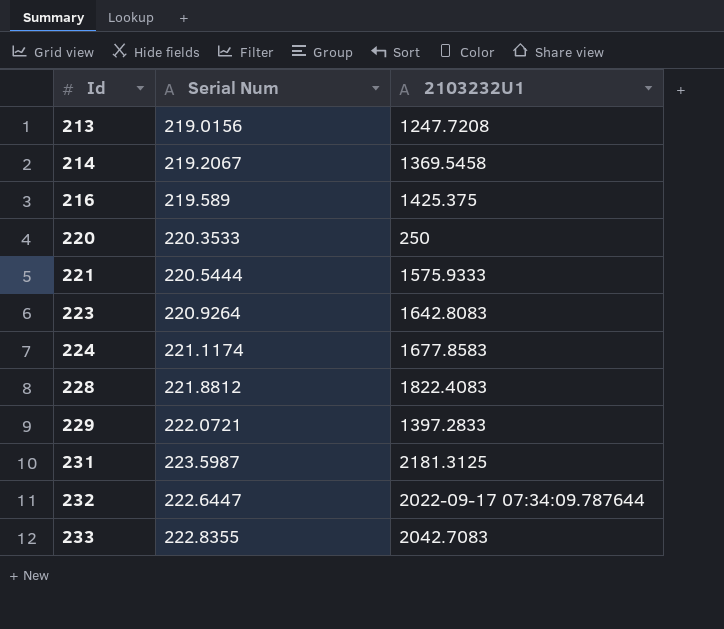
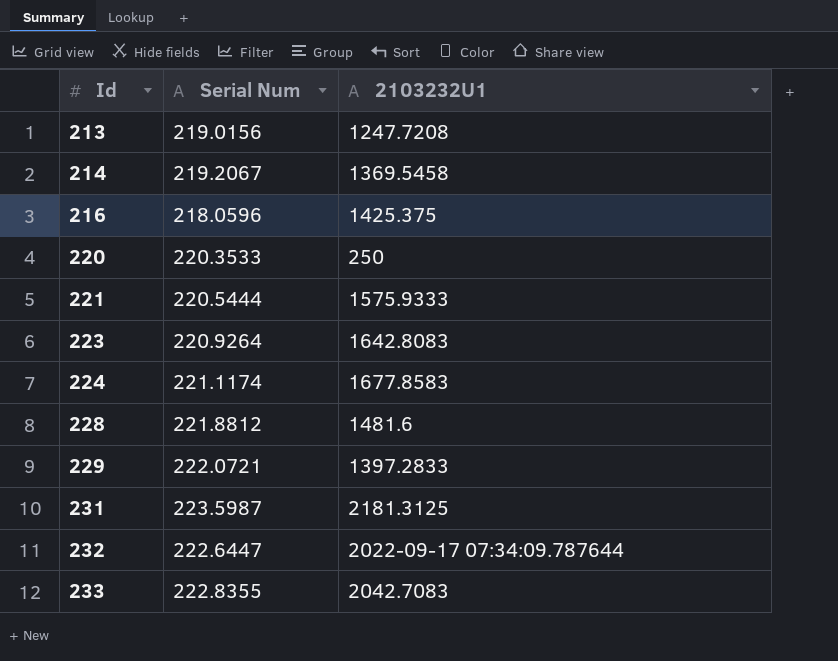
216 | Serial Num: 219.589 -> 218.0596
228 | 2103232U1: 1822.4083 -> 1481.6

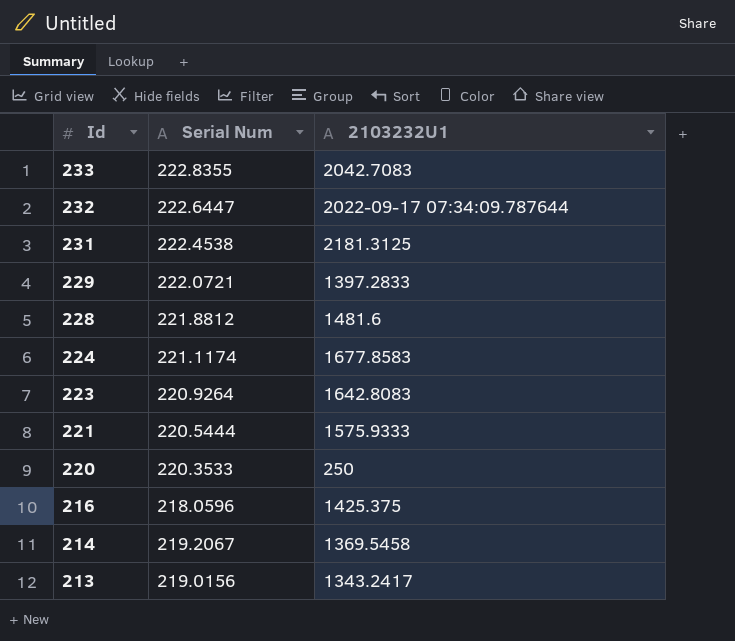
row order: Id ascending -> Id descending
231 | Serial Num: 223.5987 -> 222.4538
213 | 2103232U1: 1247.7208 -> 1343.2417

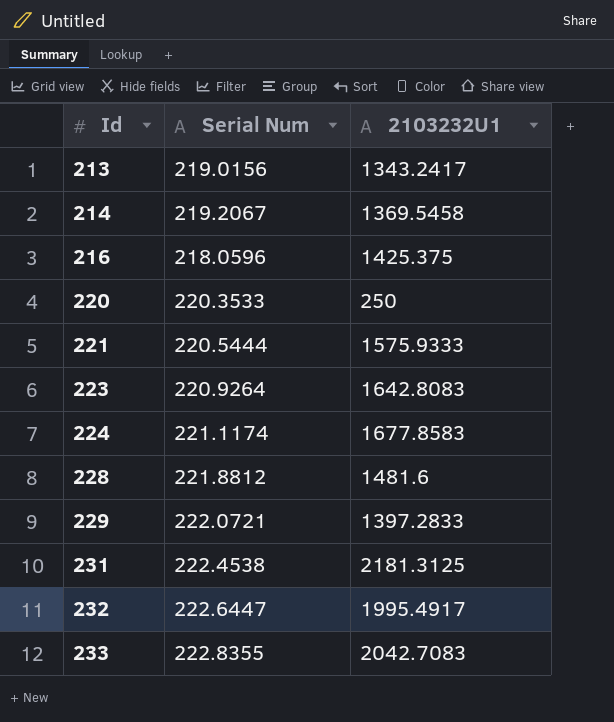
row order: Id descending -> Id ascending
232 | 2103232U1: 2022-09-17 07:34:09.787644 -> 1995.4917

